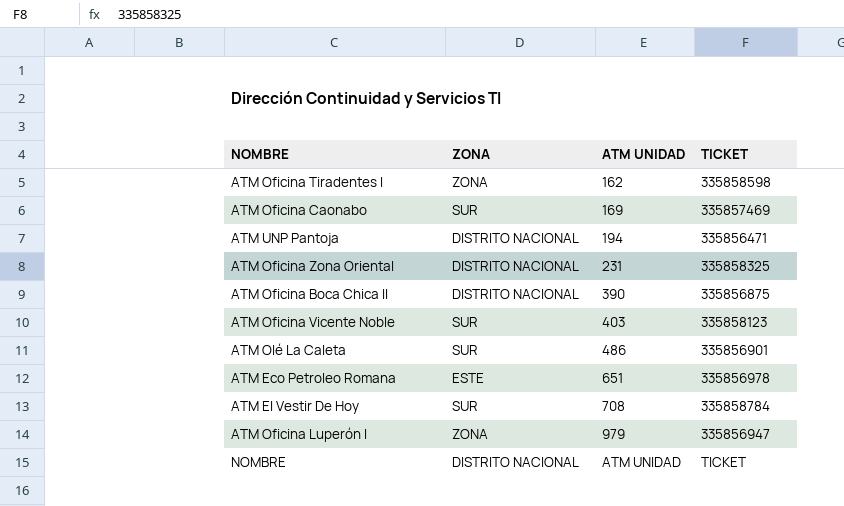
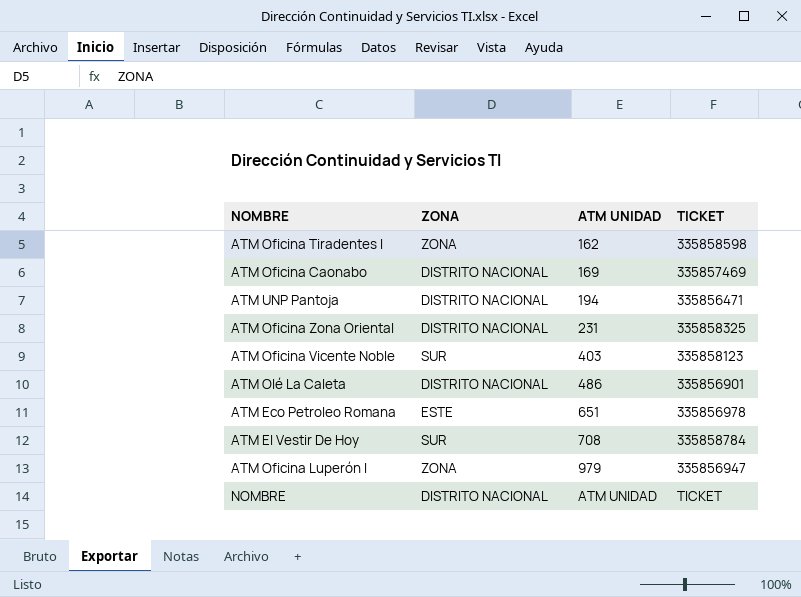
row ATM Oficina Boca Chica II: DISTRITO NACIONAL | 390 | 335856875 -> none
ATM Oficina Caonabo | ZONA: SUR -> DISTRITO NACIONAL
ATM Olé La Caleta | ZONA: SUR -> DISTRITO NACIONAL

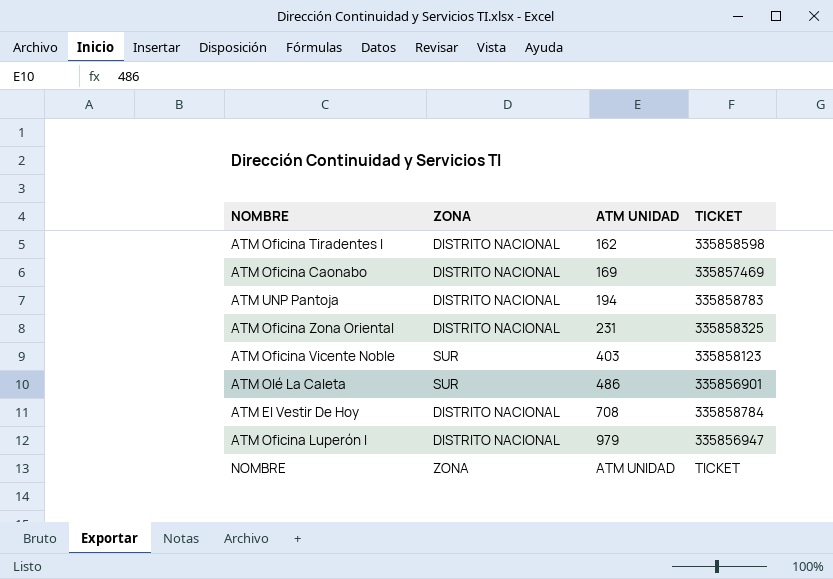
row ATM Eco Petroleo Romana: ESTE | 651 | 335856978 -> none
ATM Oficina Tiradentes I | ZONA: ZONA -> DISTRITO NACIONAL
ATM UNP Pantoja | TICKET: 335856471 -> 335858783
ATM Olé La Caleta | ZONA: DISTRITO NACIONAL -> SUR
ATM El Vestir De Hoy | ZONA: SUR -> DISTRITO NACIONAL
ATM Oficina Luperón I | ZONA: ZONA -> DISTRITO NACIONAL
NOMBRE | ZONA: DISTRITO NACIONAL -> ZONA

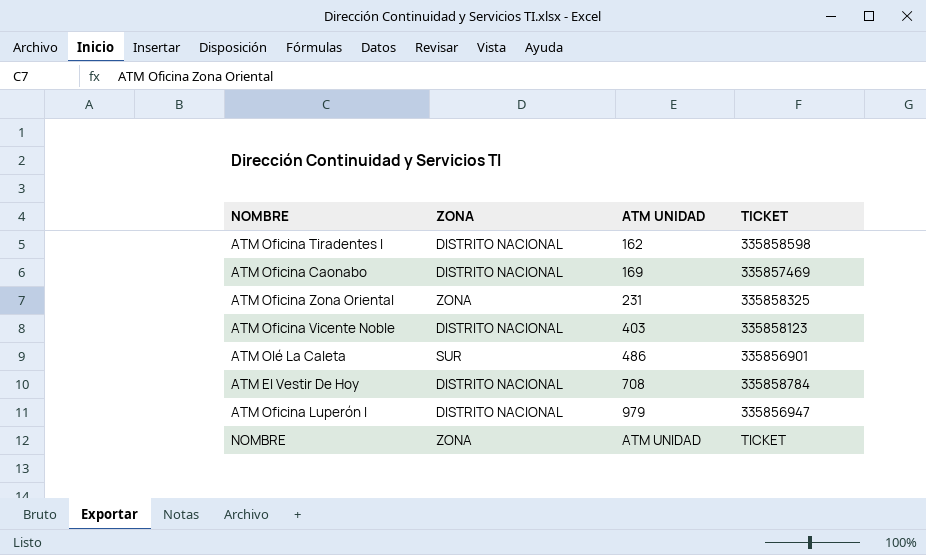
row ATM UNP Pantoja: DISTRITO NACIONAL | 194 | 335858783 -> none
ATM Oficina Zona Oriental | ZONA: DISTRITO NACIONAL -> ZONA
ATM Oficina Vicente Noble | ZONA: SUR -> DISTRITO NACIONAL

